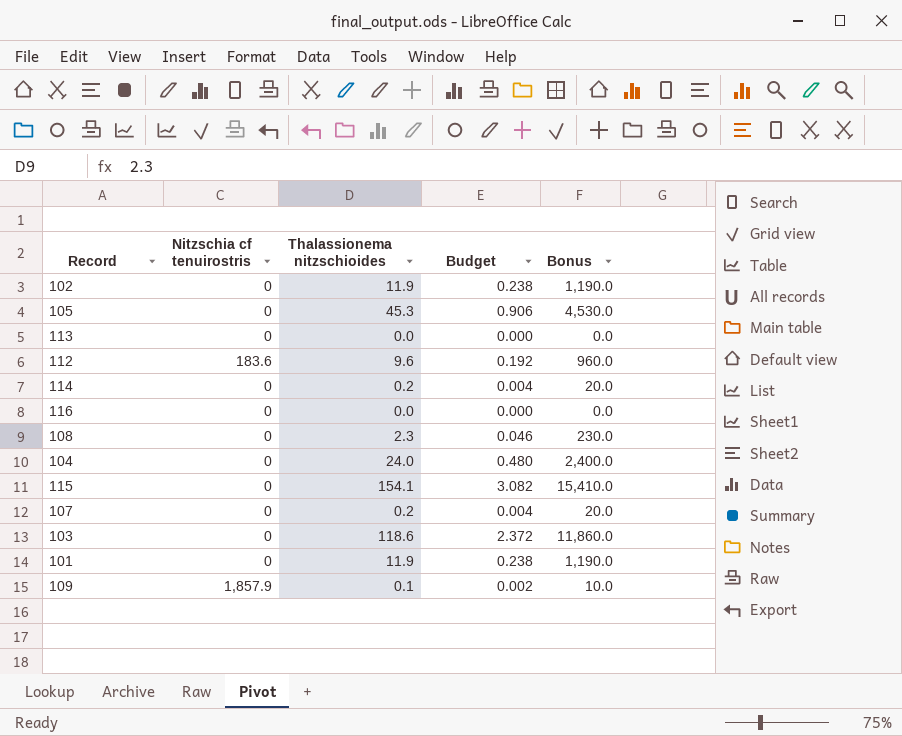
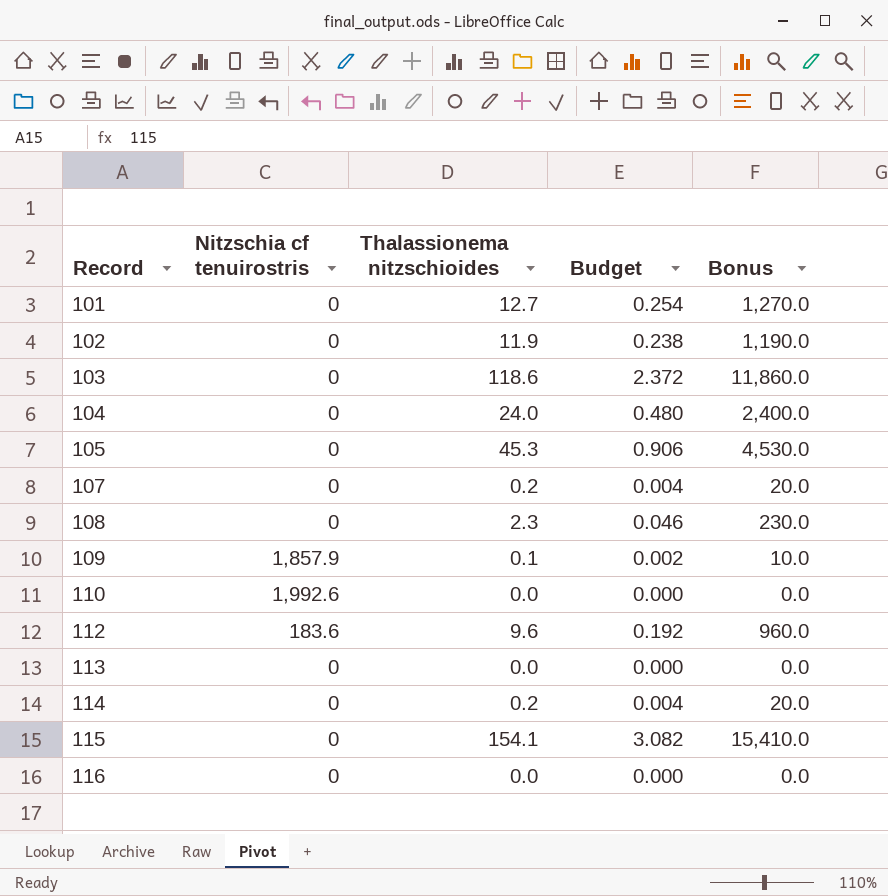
row order: none -> Record ascending
101 | Thalassionema nitzschioides: 11.9 -> 12.7
101 | Budget: 0.238 -> 0.254
101 | Bonus: 1,190.0 -> 1,270.0
row 110: none -> 1,992.6 | 0.0 | 0.000 | 0.0

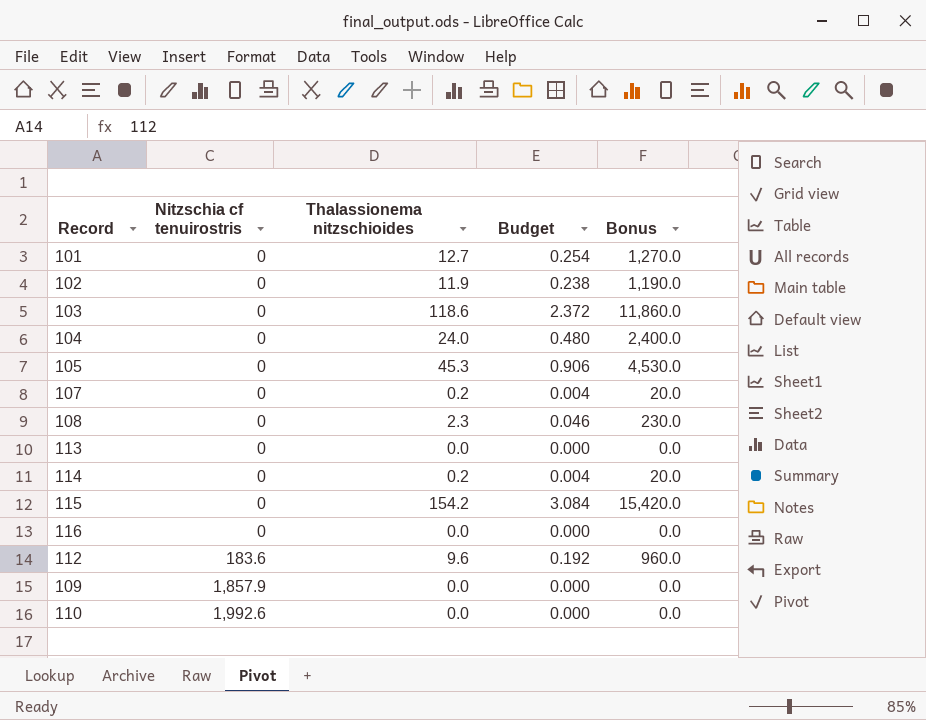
row order: Record ascending -> Nitzschia cf tenuirostris ascending
115 | Thalassionema nitzschioides: 154.1 -> 154.2
115 | Budget: 3.082 -> 3.084
115 | Bonus: 15,410.0 -> 15,420.0
109 | Thalassionema nitzschioides: 0.1 -> 0.0
109 | Budget: 0.002 -> 0.000
109 | Bonus: 10.0 -> 0.0

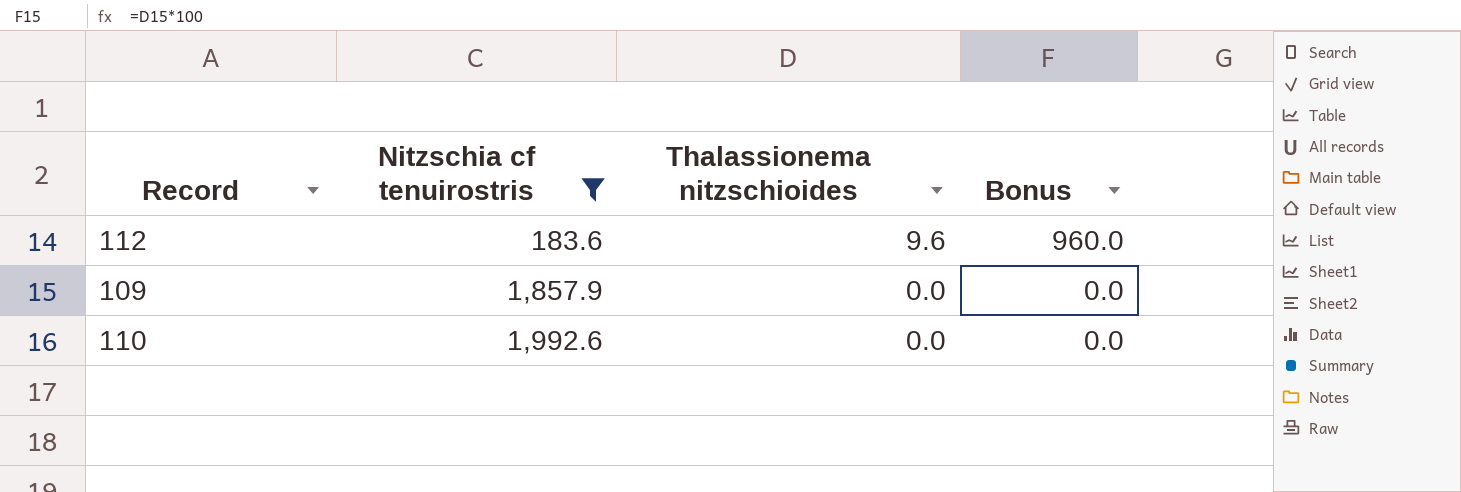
filter: none -> Nitzschia cf tenuirostris != 0
column Budget | formula: [Thalassionema nitzschioides] * 0.02 -> none

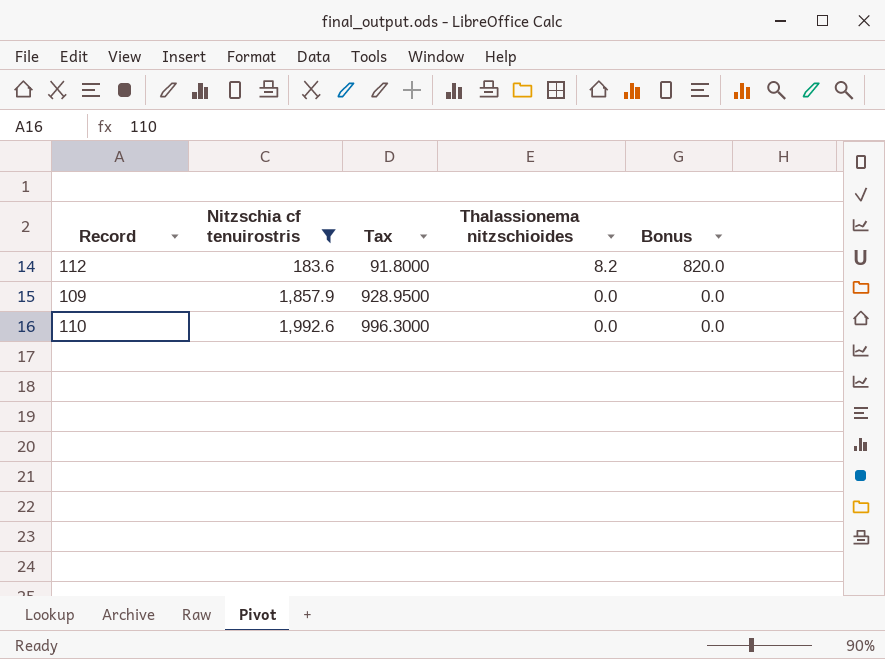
column Tax | formula: none -> [Nitzschia cf tenuirostris] * 0.5
112 | Thalassionema nitzschioides: 9.6 -> 8.2
112 | Bonus: 960.0 -> 820.0

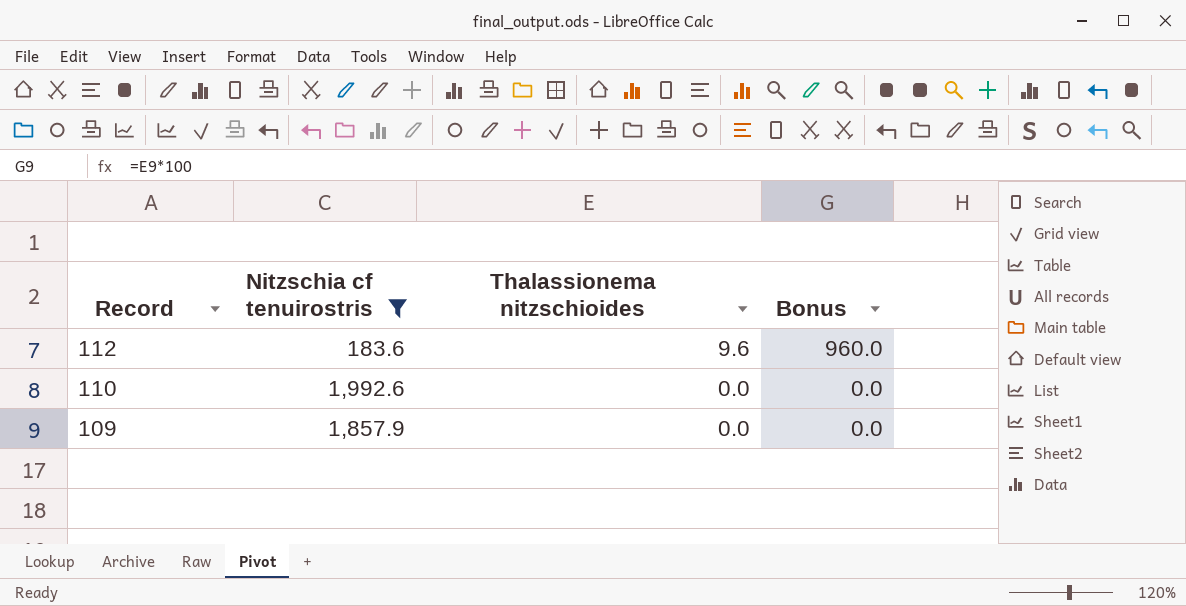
row order: Nitzschia cf tenuirostris ascending -> Record descending
column Tax | formula: [Nitzschia cf tenuirostris] * 0.5 -> none
112 | Thalassionema nitzschioides: 8.2 -> 9.6
112 | Bonus: 820.0 -> 960.0

